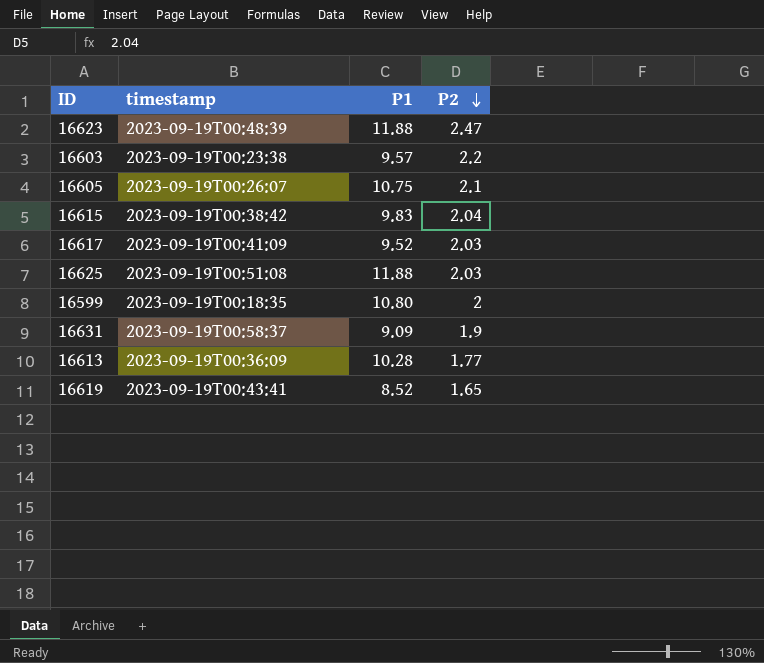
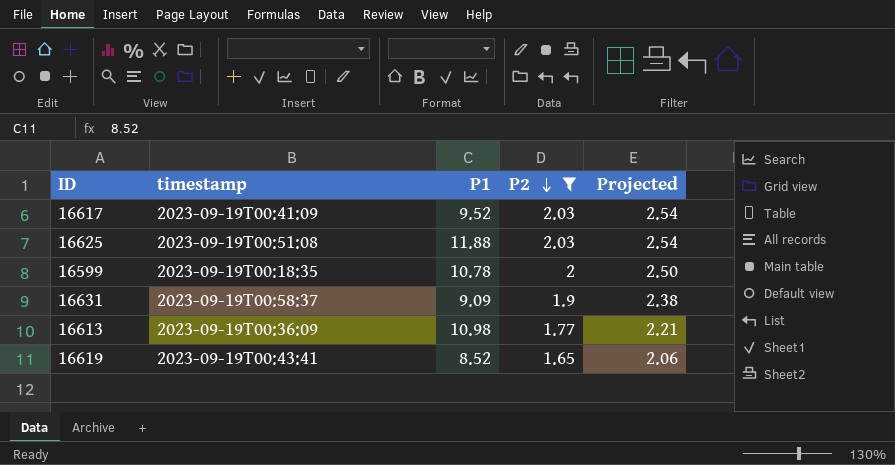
filter: none -> P2 <= 2.03
column Projected | formula: none -> [P2] * 1.25
16599 | P1: 10.80 -> 10.78
16613 | P1: 10.28 -> 10.98

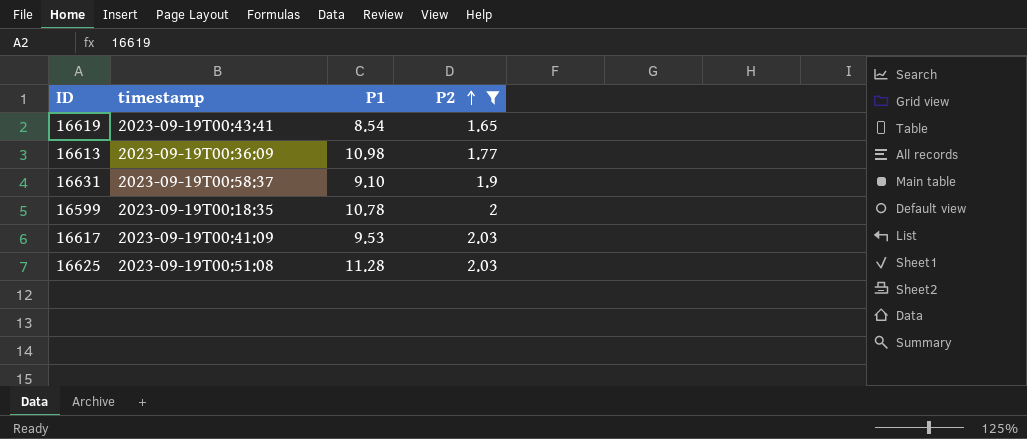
row order: P2 descending -> P2 ascending
column Projected | formula: [P2] * 1.25 -> none
16619 | P1: 8.52 -> 8.54
16631 | P1: 9.09 -> 9.10
16617 | P1: 9.52 -> 9.53
16625 | P1: 11.88 -> 11.28

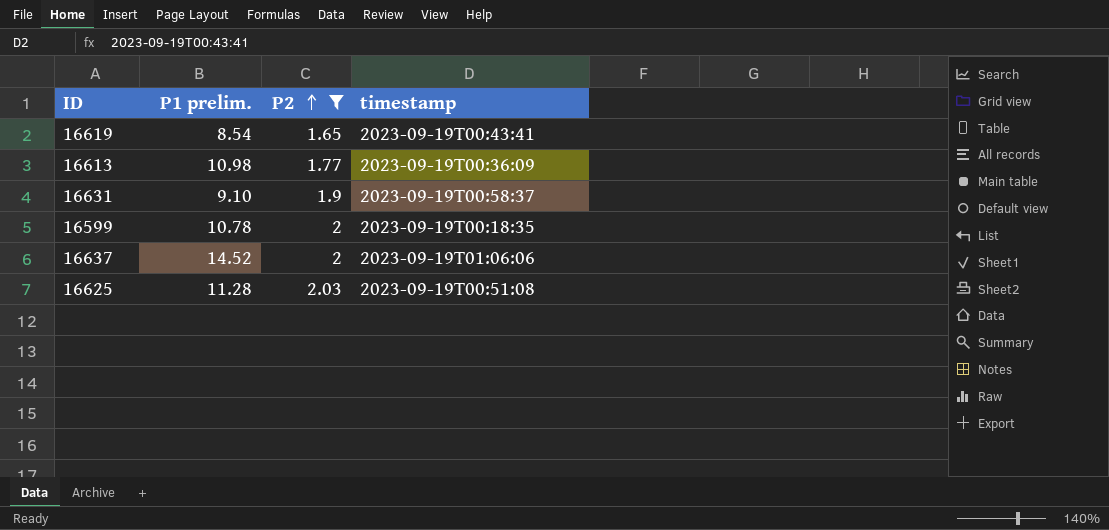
column name: P1 -> P1 prelim.
column timestamp | position: 2 -> 4
row 16617: 2023-09-19T00:41:09 | 9.53 | 2.03 -> none
row 16637: none -> 14.52 | 2 | 2023-09-19T01:06:06

